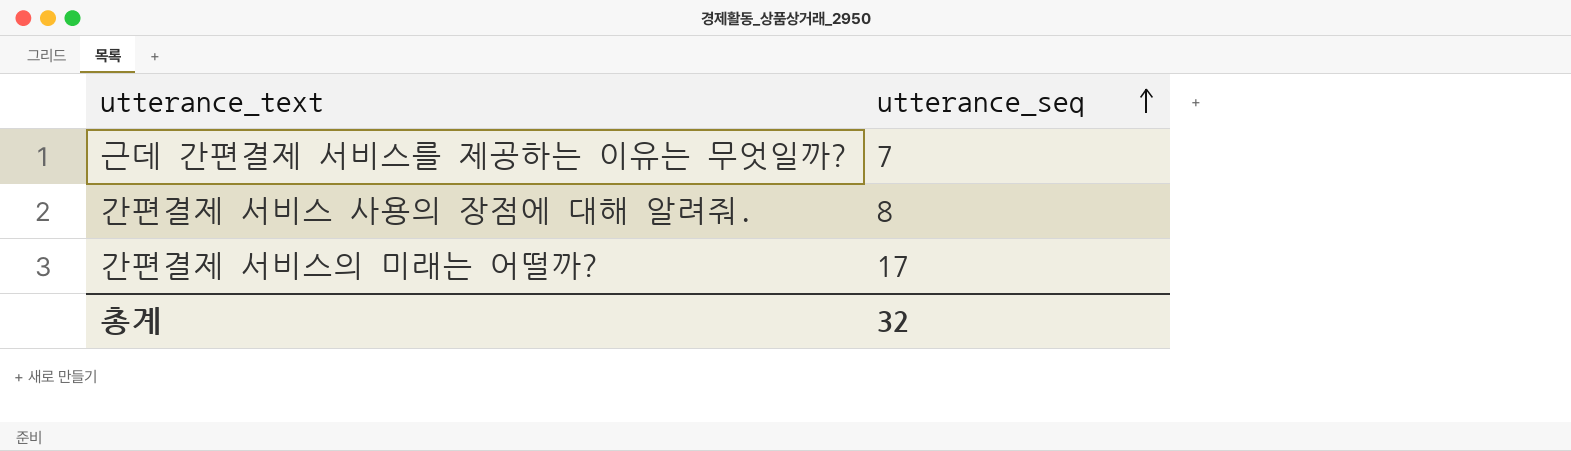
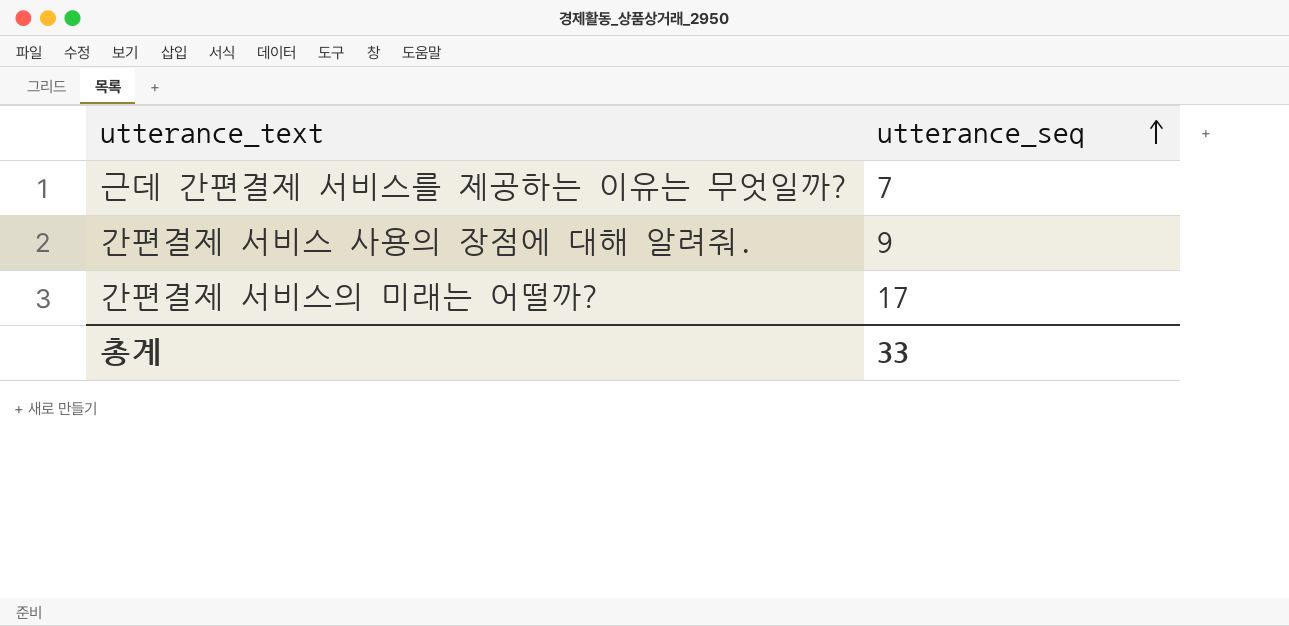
간편결제 서비스 사용의 장점에 대해 알려줘. | utterance_seq: 8 -> 9
총계 | utterance_seq: 32 -> 33

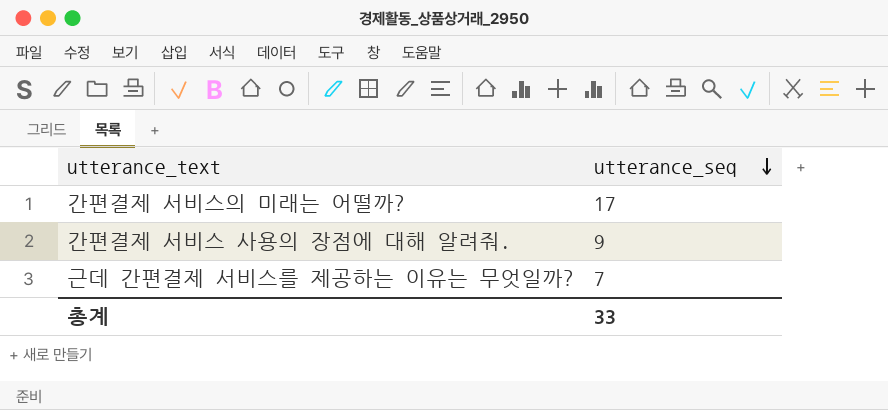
row order: utterance_seq ascending -> utterance_seq descending

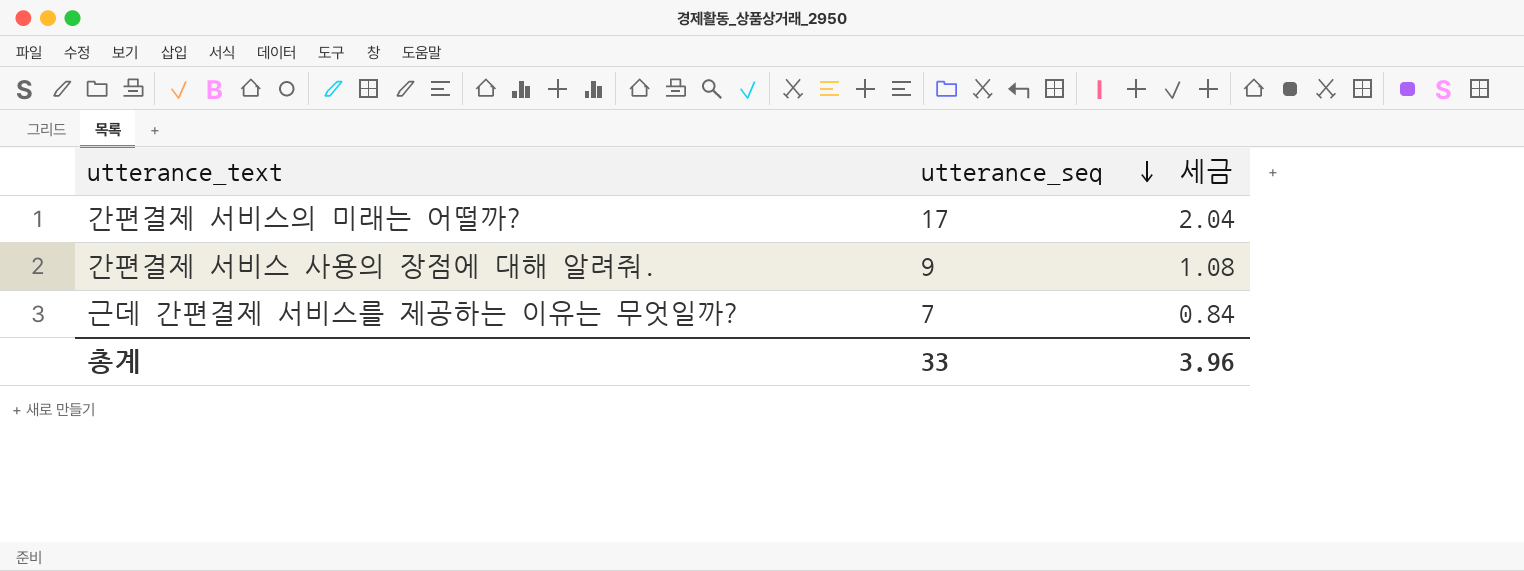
column 세금 | formula: none -> [utterance_seq] * 0.12

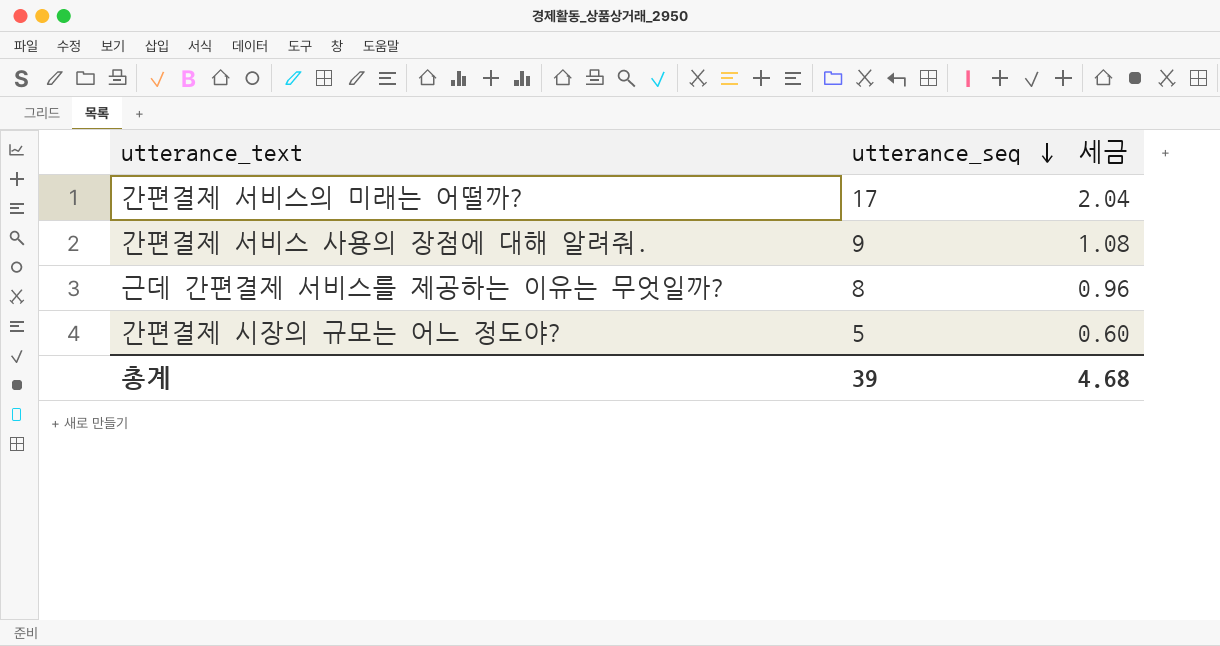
근데 간편결제 서비스를 제공하는 이유는 무엇일까? | utterance_seq: 7 -> 8
근데 간편결제 서비스를 제공하는 이유는 무엇일까? | 세금: 0.84 -> 0.96
row 간편결제 시장의 규모는 어느 정도야?: none -> 5 | 0.60
총계 | utterance_seq: 33 -> 39
총계 | 세금: 3.96 -> 4.68

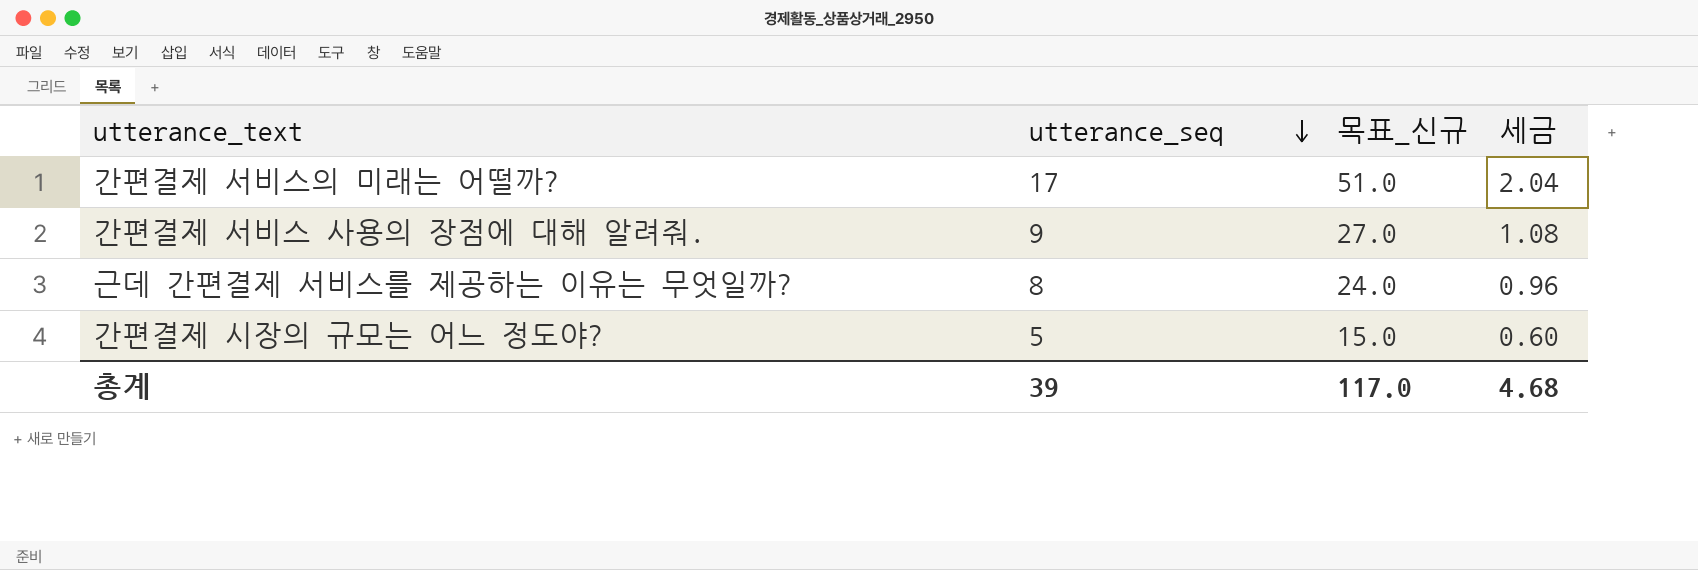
column 목표_신규 | formula: none -> [utterance_seq] * 3

